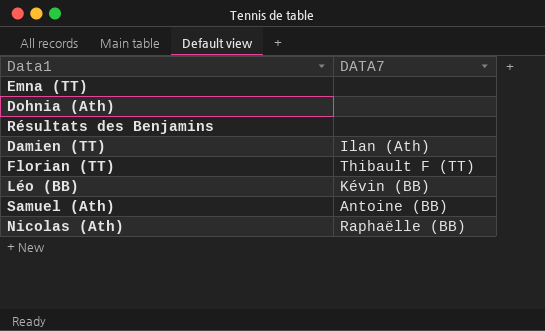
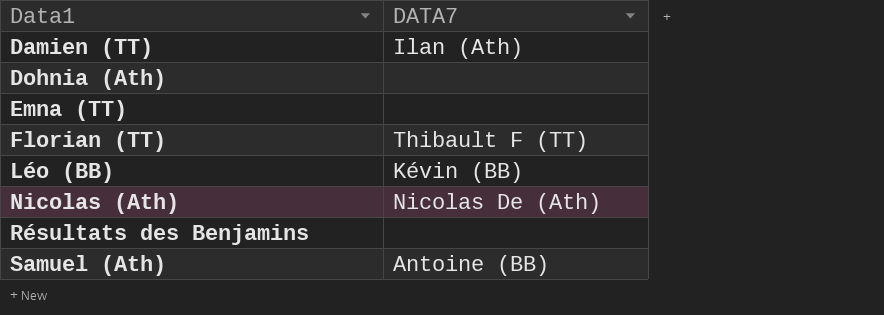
row order: none -> Data1 ascending
Nicolas (Ath) | DATA7: Raphaëlle (BB) -> Nicolas De (Ath)

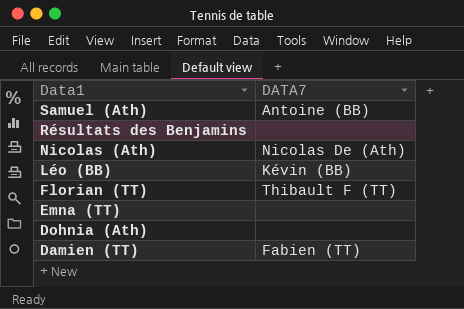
row order: Data1 ascending -> Data1 descending
Damien (TT) | DATA7: Ilan (Ath) -> Fabien (TT)

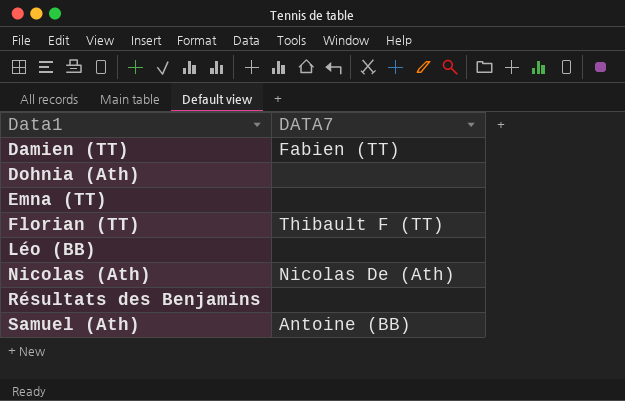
row order: Data1 descending -> Data1 ascending
Léo (BB) | DATA7: Kévin (BB) -> none

